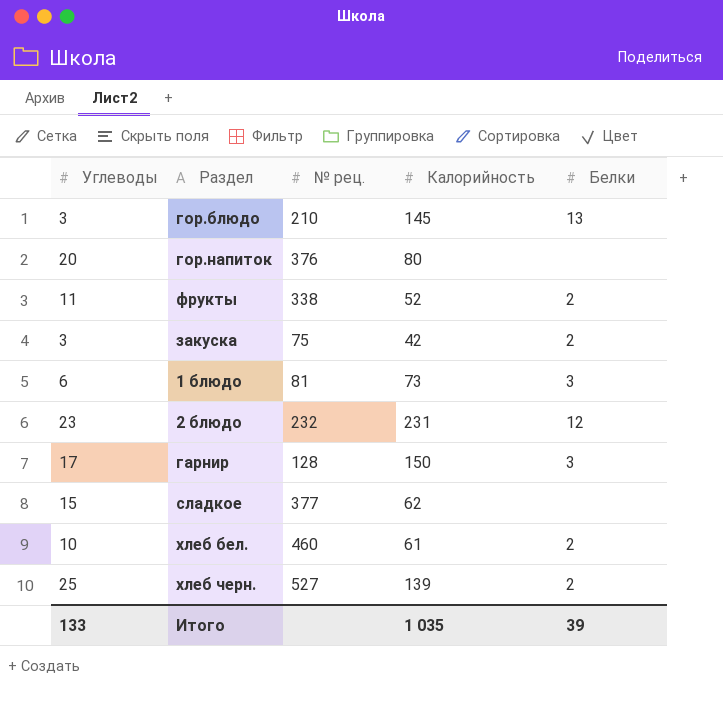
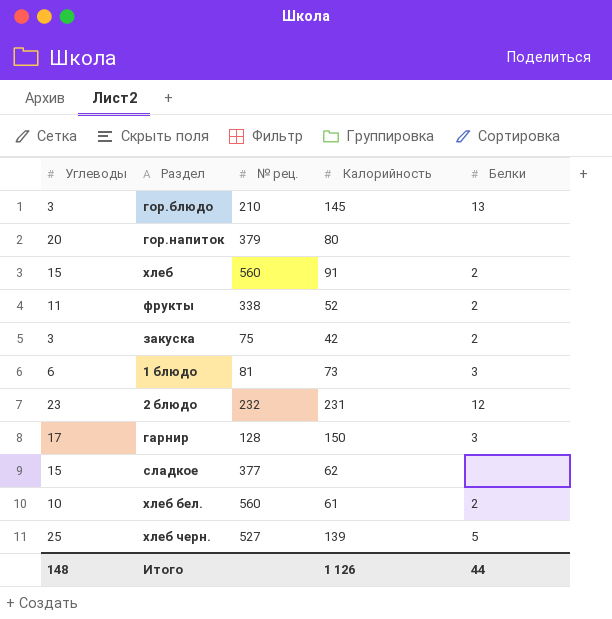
гор.напиток | № рец.: 376 -> 379
row хлеб: none -> 15 | 560 | 91 | 2
хлеб бел. | № рец.: 460 -> 560
хлеб черн. | Белки: 2 -> 5
Итого | Углеводы: 133 -> 148
Итого | Калорийность: 1 035 -> 1 126
Итого | Белки: 39 -> 44

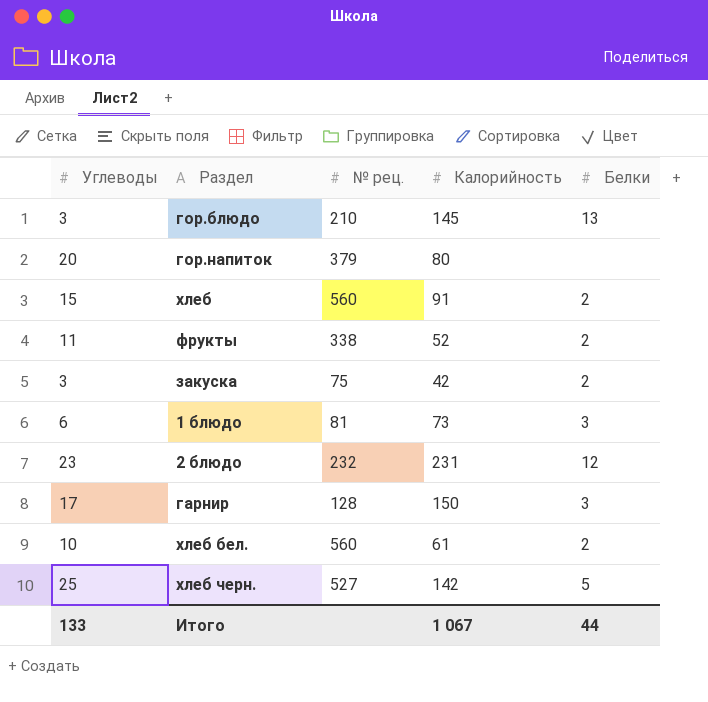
row сладкое: 15 | 377 | 62 | none -> none
хлеб черн. | Калорийность: 139 -> 142
Итого | Углеводы: 148 -> 133
Итого | Калорийность: 1 126 -> 1 067

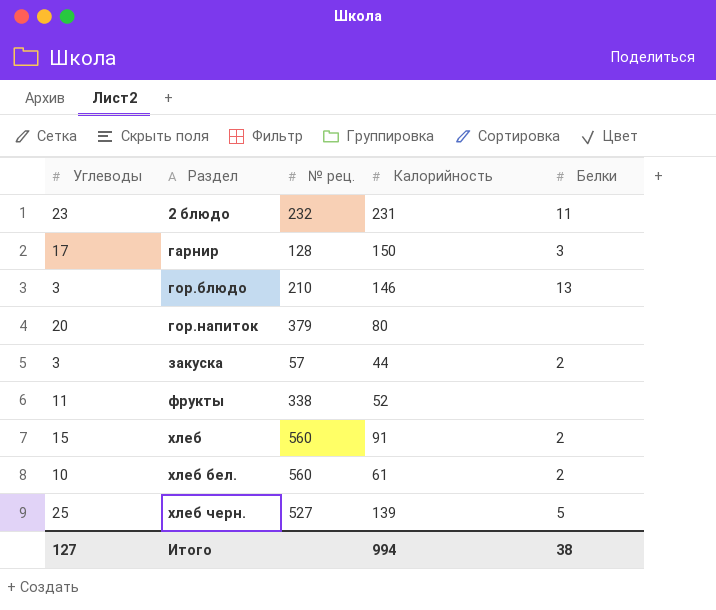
row order: none -> Раздел ascending
row 1 блюдо: 6 | 81 | 73 | 3 -> none
2 блюдо | Белки: 12 -> 11
гор.блюдо | Калорийность: 145 -> 146
закуска | № рец.: 75 -> 57
закуска | Калорийность: 42 -> 44
фрукты | Белки: 2 -> none
хлеб черн. | Калорийность: 142 -> 139
Итого | Углеводы: 133 -> 127
Итого | Калорийность: 1 067 -> 994
Итого | Белки: 44 -> 38

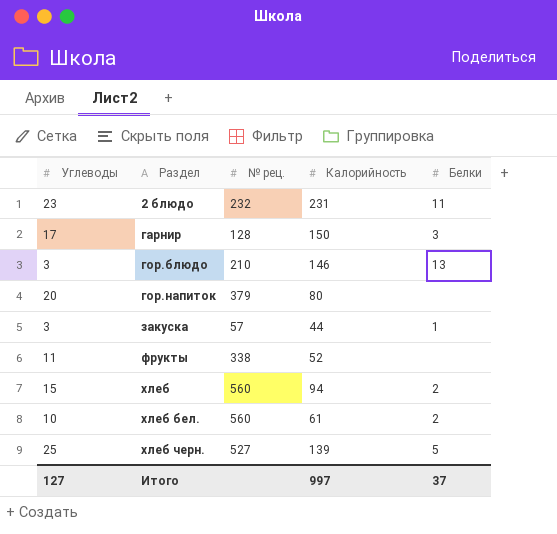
закуска | Белки: 2 -> 1
хлеб | Калорийность: 91 -> 94
Итого | Калорийность: 994 -> 997
Итого | Белки: 38 -> 37

